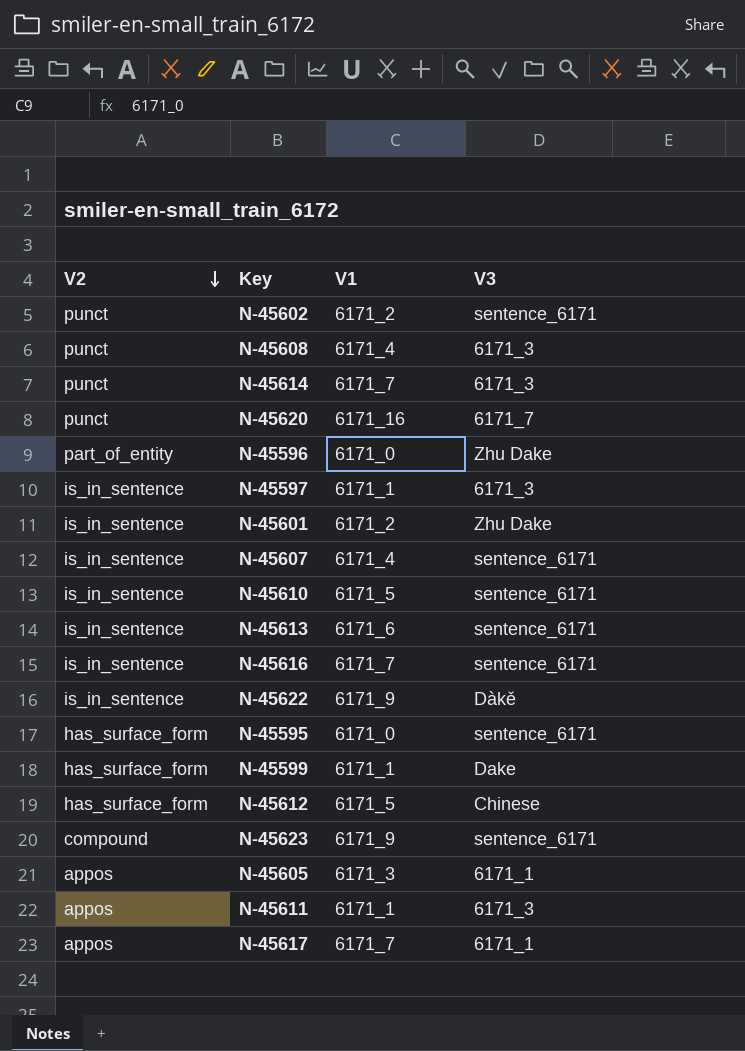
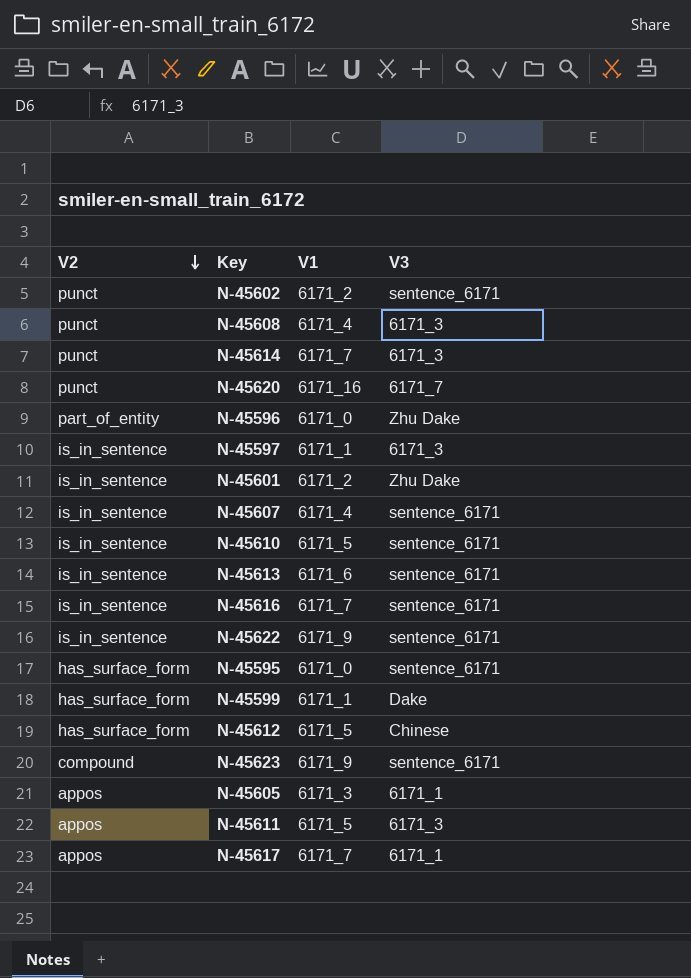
N-45622 | V3: Dàkě -> sentence_6171
N-45611 | V1: 6171_1 -> 6171_5

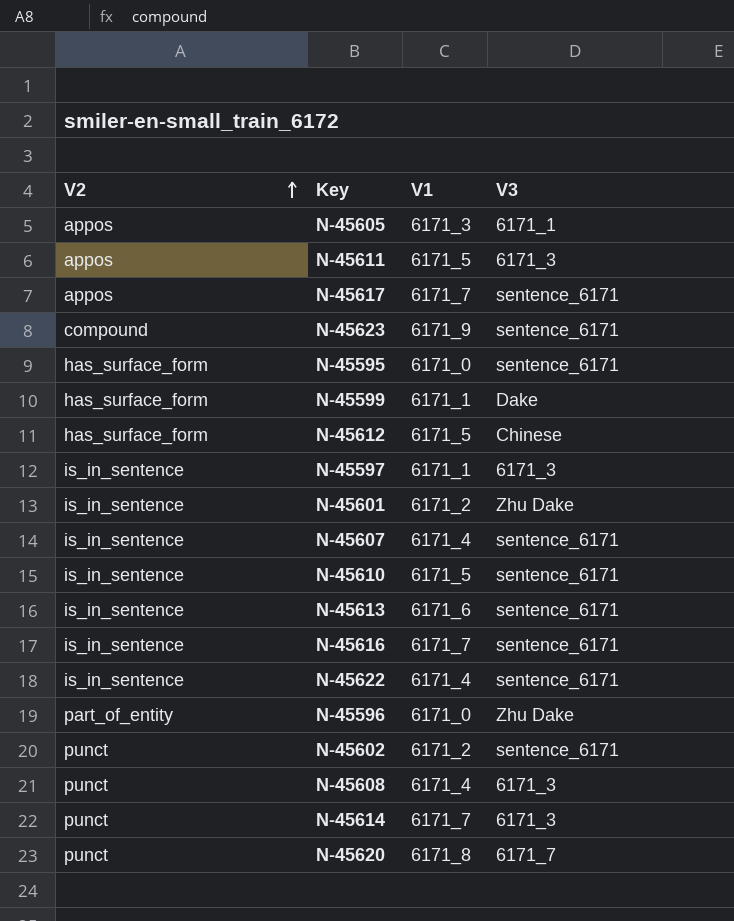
row order: V2 descending -> V2 ascending
N-45617 | V3: 6171_1 -> sentence_6171
N-45622 | V1: 6171_9 -> 6171_4
N-45620 | V1: 6171_16 -> 6171_8

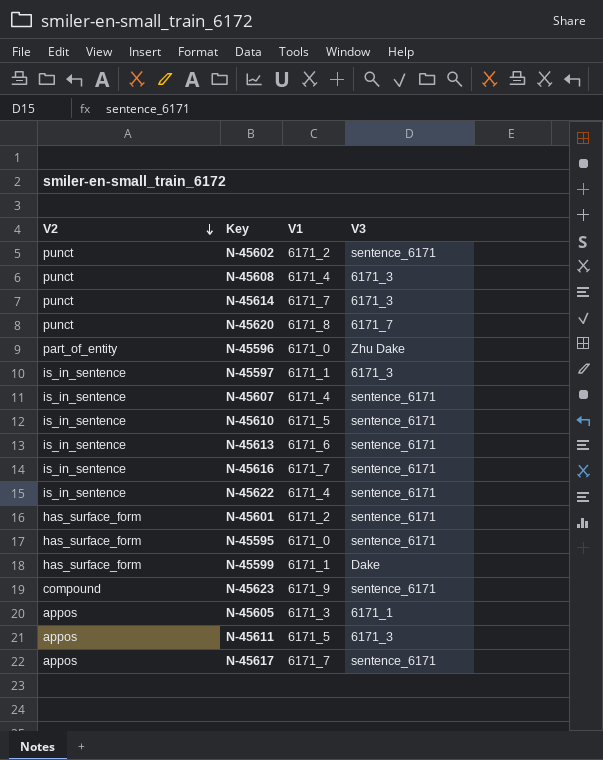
row order: V2 ascending -> V2 descending
row N-45612: has_surface_form | 6171_5 | Chinese -> none
N-45601 | V2: is_in_sentence -> has_surface_form
N-45601 | V3: Zhu Dake -> sentence_6171

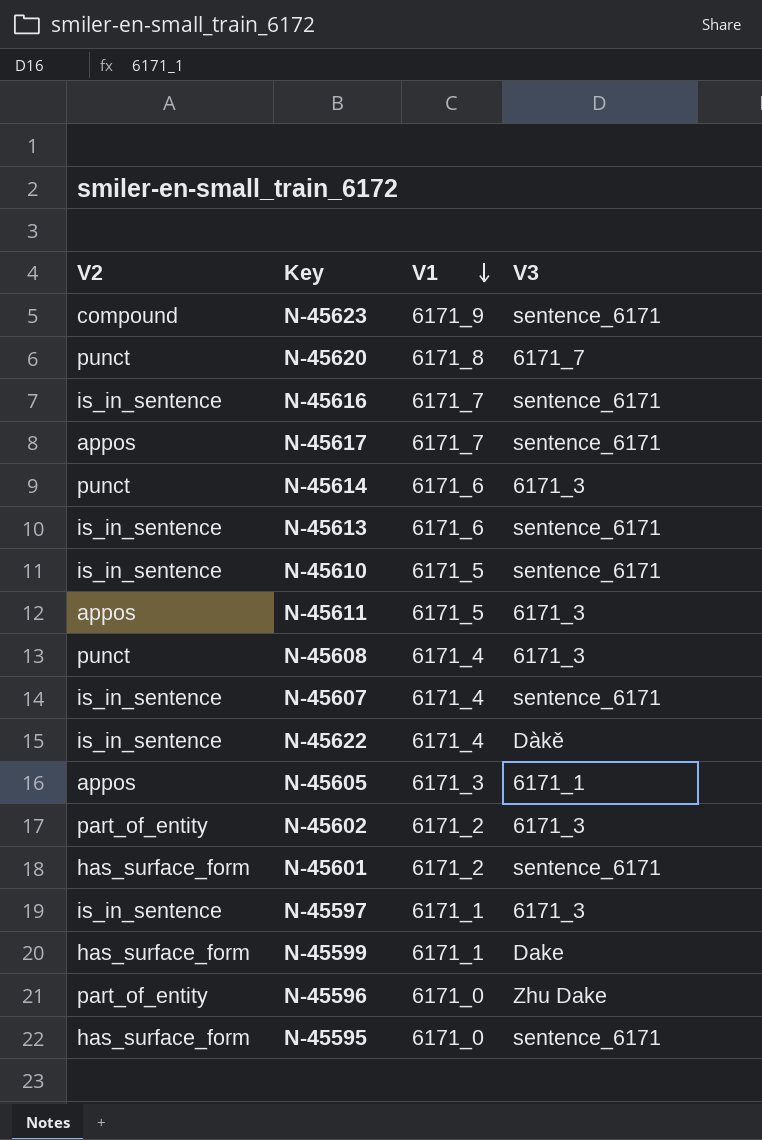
row order: V2 descending -> V1 descending
N-45614 | V1: 6171_7 -> 6171_6
N-45622 | V3: sentence_6171 -> Dàkě
N-45602 | V2: punct -> part_of_entity
N-45602 | V3: sentence_6171 -> 6171_3

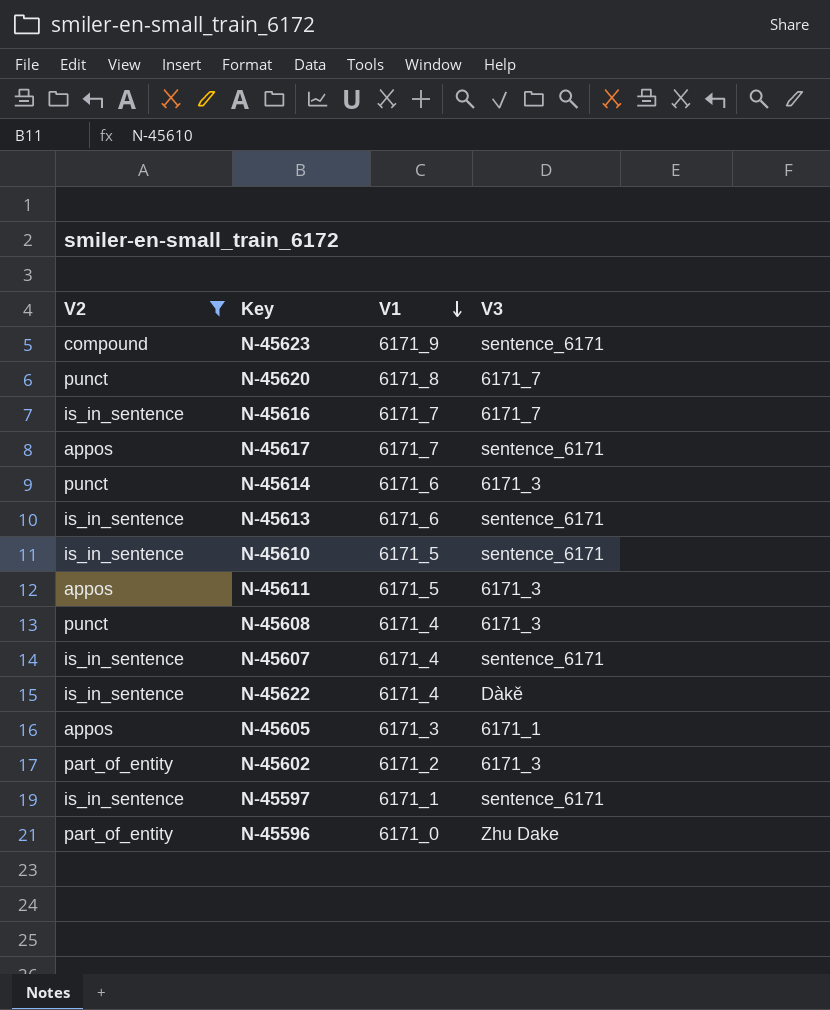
filter: none -> V2 != has_surface_form
N-45616 | V3: sentence_6171 -> 6171_7
N-45597 | V3: 6171_3 -> sentence_6171

